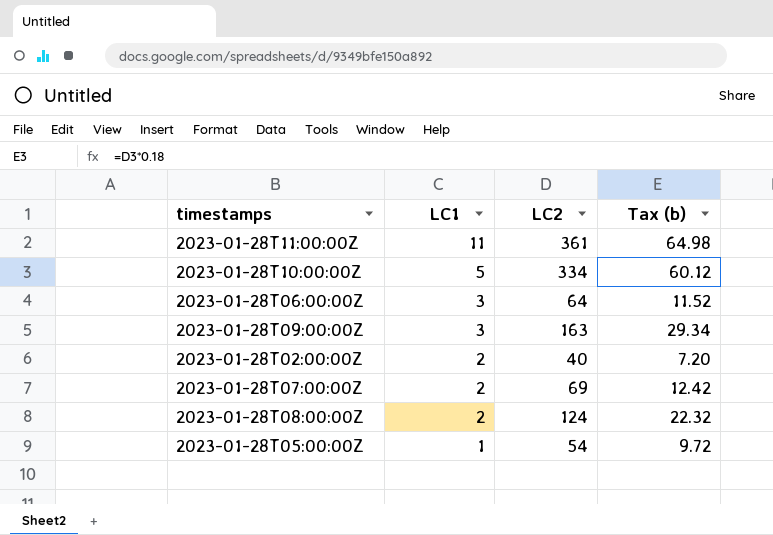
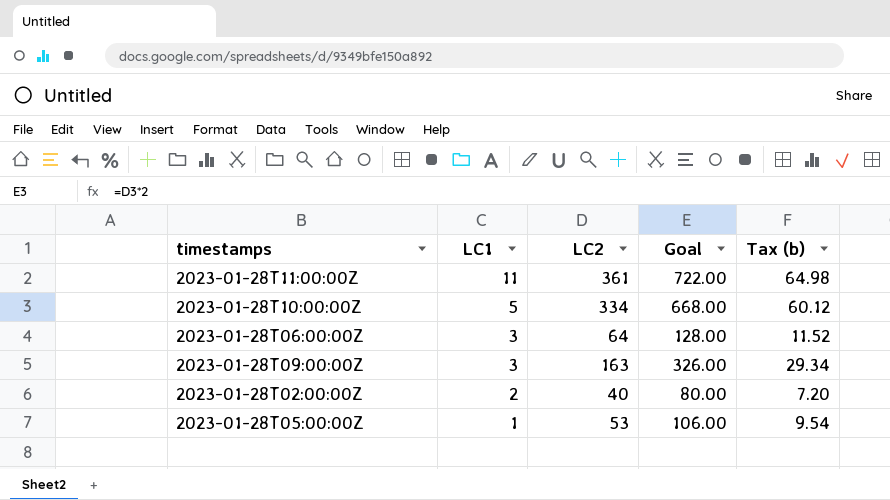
column Goal | formula: none -> [LC2] * 2
row 2023-01-28T07:00:00Z: 2 | 69 | 12.42 -> none
row 2023-01-28T08:00:00Z: 2 | 124 | 22.32 -> none
2023-01-28T05:00:00Z | LC2: 54 -> 53
2023-01-28T05:00:00Z | Tax (b): 9.72 -> 9.54

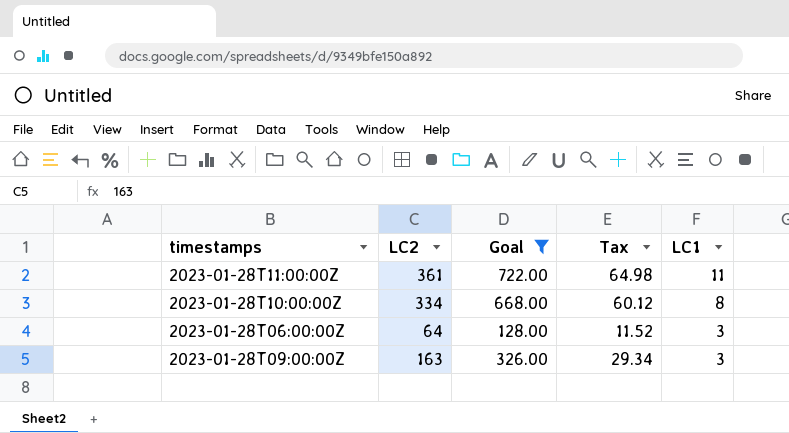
filter: none -> Goal >= 128.00
column name: Tax (b) -> Tax
column LC1 | position: 2 -> 5
2023-01-28T10:00:00Z | LC1: 5 -> 8

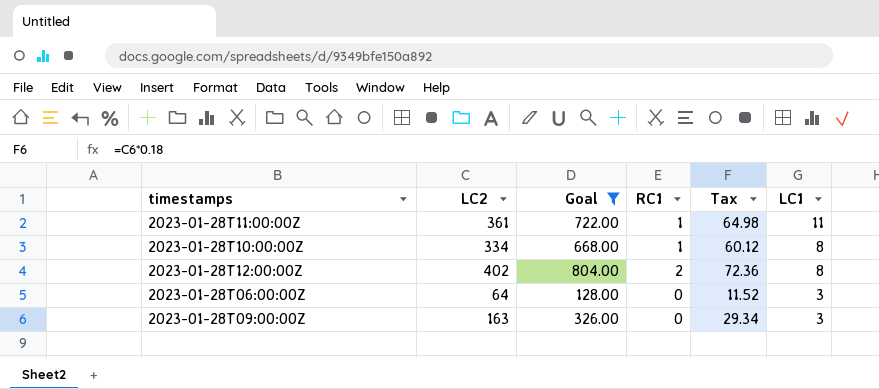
column RC1 | position: none -> 4
row 2023-01-28T12:00:00Z: none -> 402 | 804.00 | 2 | 72.36 | 8

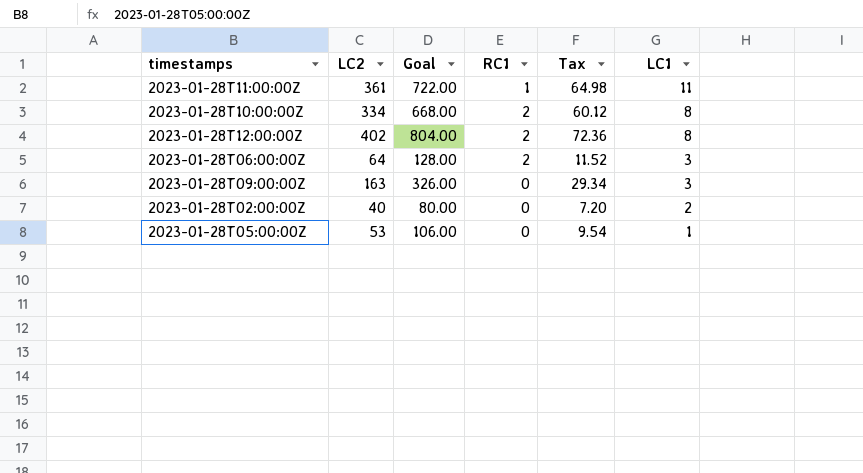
filter: Goal >= 128.00 -> none
2023-01-28T10:00:00Z | RC1: 1 -> 2
2023-01-28T06:00:00Z | RC1: 0 -> 2

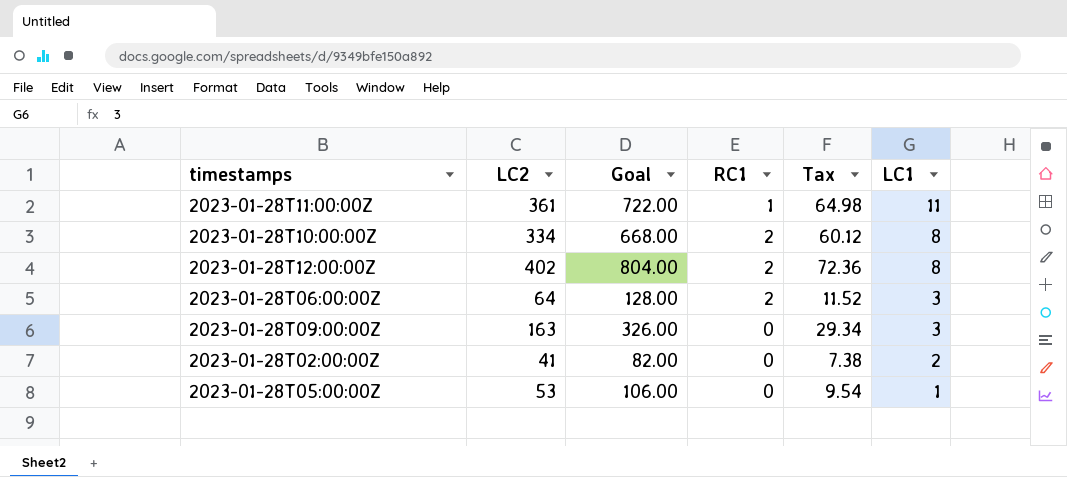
2023-01-28T02:00:00Z | LC2: 40 -> 41
2023-01-28T02:00:00Z | Goal: 80.00 -> 82.00
2023-01-28T02:00:00Z | Tax: 7.20 -> 7.38

